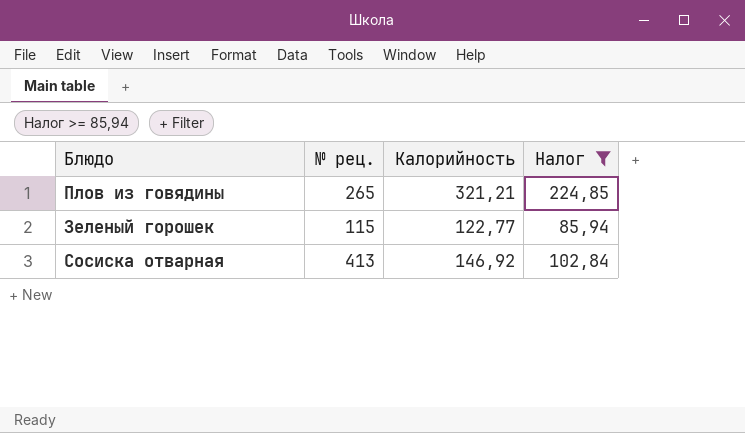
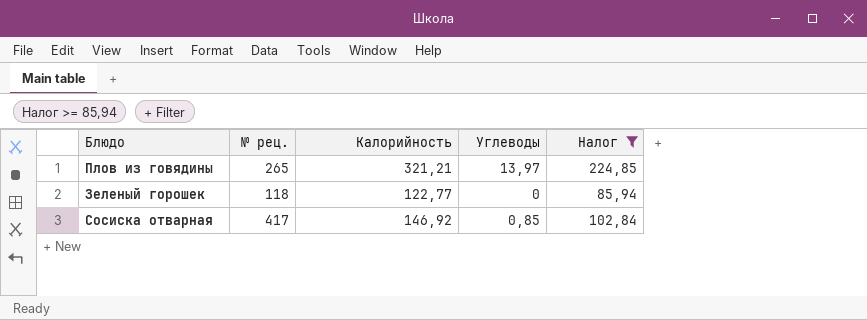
column Углеводы | position: none -> 4
Зеленый горошек | № рец.: 115 -> 118
Сосиска отварная | № рец.: 413 -> 417

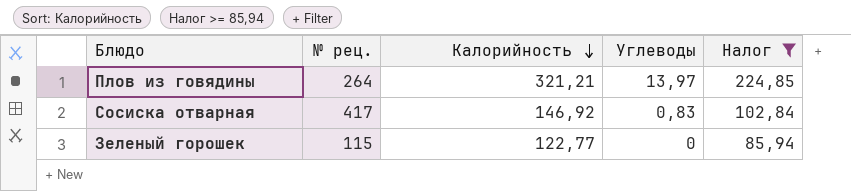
row order: none -> Калорийность descending
Плов из говядины | № рец.: 265 -> 264
Сосиска отварная | Углеводы: 0,85 -> 0,83
Зеленый горошек | № рец.: 118 -> 115

